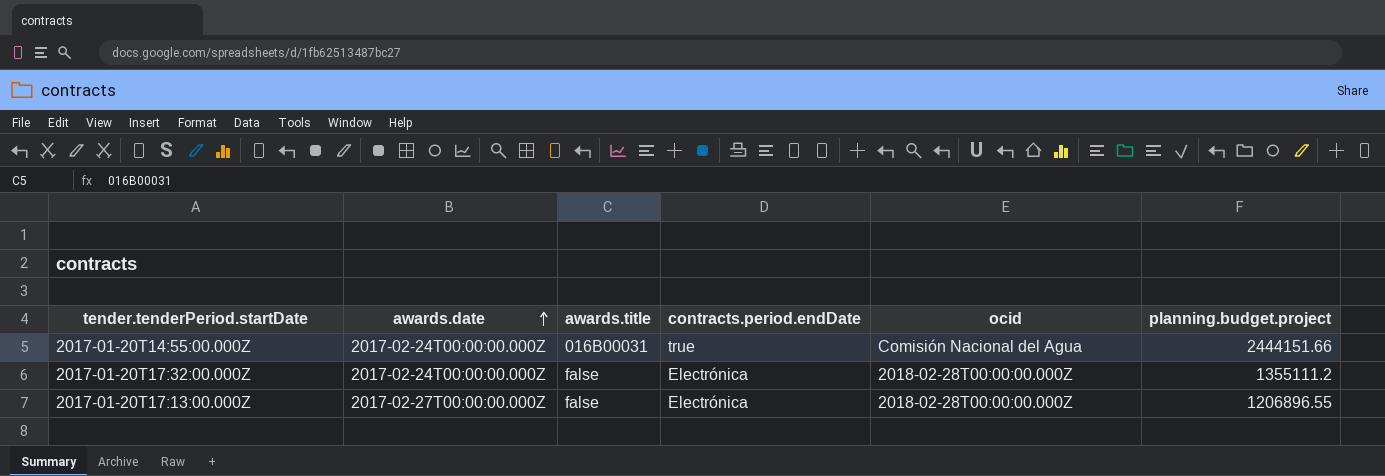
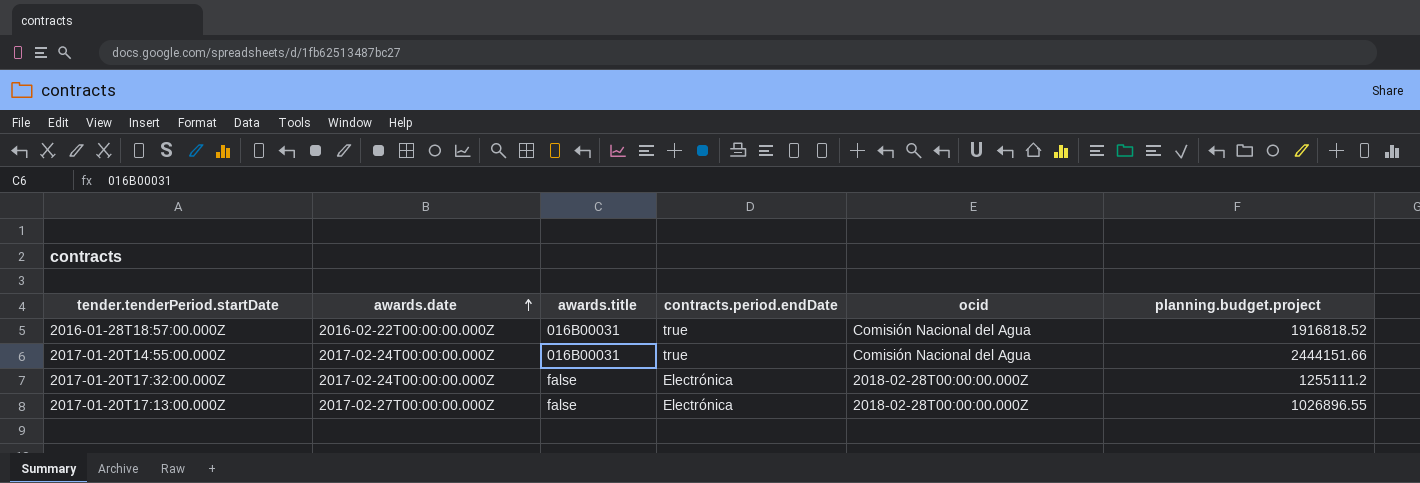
row 2016-01-28T18:57:00.000Z: none -> 2016-02-22T00:00:00.000Z | 016B00031 | true | Comisión Nacional del Agua | 1916818.52
2017-01-20T17:32:00.000Z | planning.budget.project: 1355111.2 -> 1255111.2
2017-01-20T17:13:00.000Z | planning.budget.project: 1206896.55 -> 1026896.55

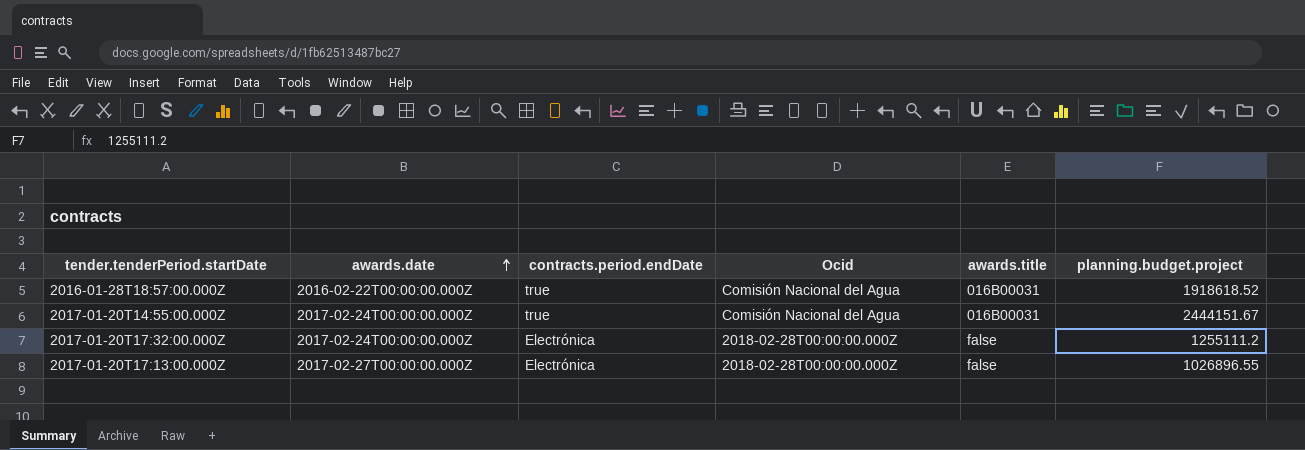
column name: ocid -> Ocid
column awards.title | position: 3 -> 5
2016-01-28T18:57:00.000Z | planning.budget.project: 1916818.52 -> 1918618.52
2017-01-20T14:55:00.000Z | planning.budget.project: 2444151.66 -> 2444151.67

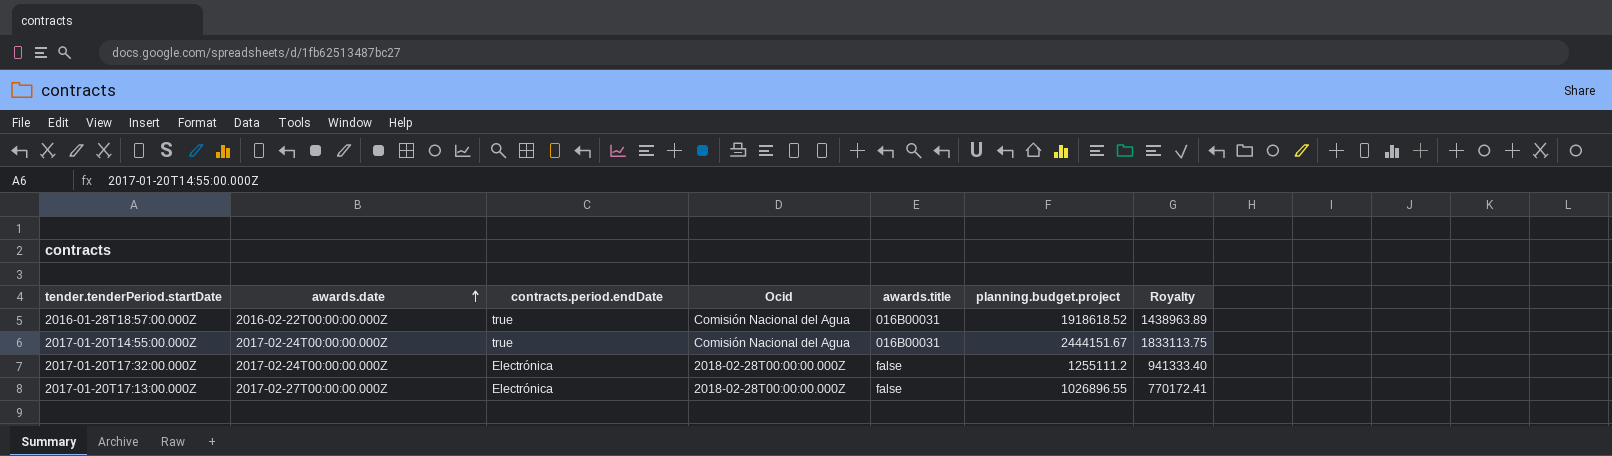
column Royalty | formula: none -> [planning.budget.project] * 0.75

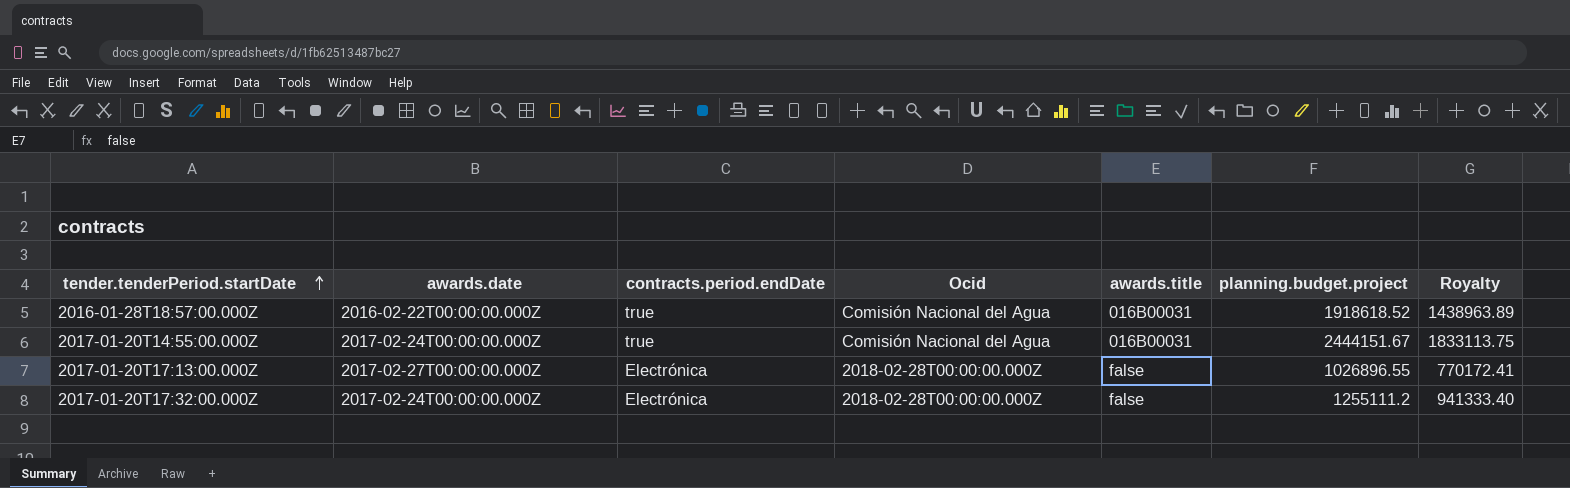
row order: awards.date ascending -> tender.tenderPeriod.startDate ascending

